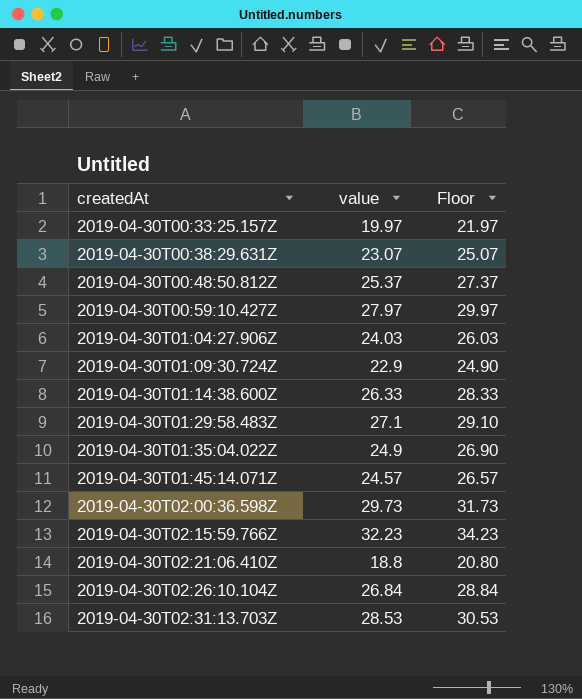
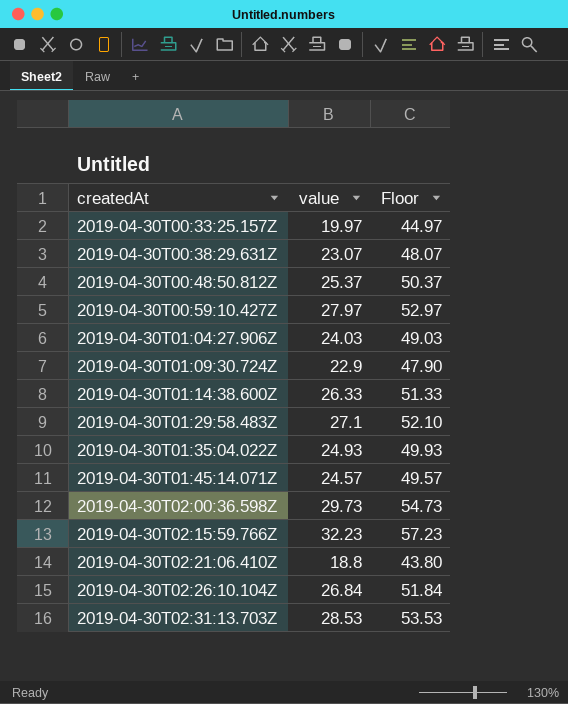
column Floor | formula: [value] + 2 -> [value] + 25
2019-04-30T01:35:04.022Z | value: 24.9 -> 24.93

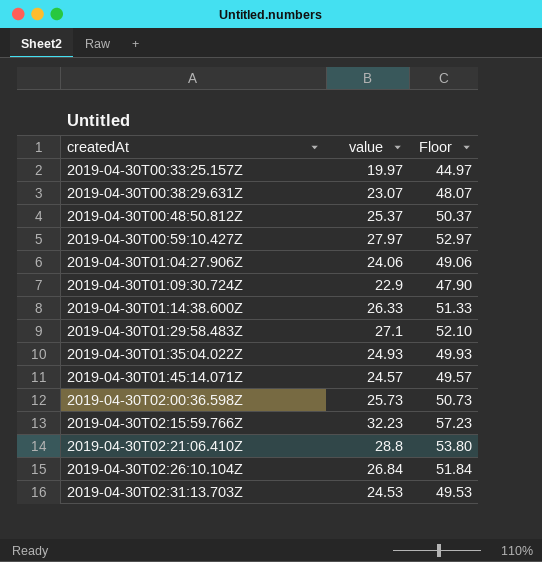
2019-04-30T01:04:27.906Z | value: 24.03 -> 24.06
2019-04-30T01:04:27.906Z | Floor: 49.03 -> 49.06
2019-04-30T02:00:36.598Z | value: 29.73 -> 25.73
2019-04-30T02:00:36.598Z | Floor: 54.73 -> 50.73
2019-04-30T02:21:06.410Z | value: 18.8 -> 28.8
2019-04-30T02:21:06.410Z | Floor: 43.80 -> 53.80
2019-04-30T02:31:13.703Z | value: 28.53 -> 24.53
2019-04-30T02:31:13.703Z | Floor: 53.53 -> 49.53

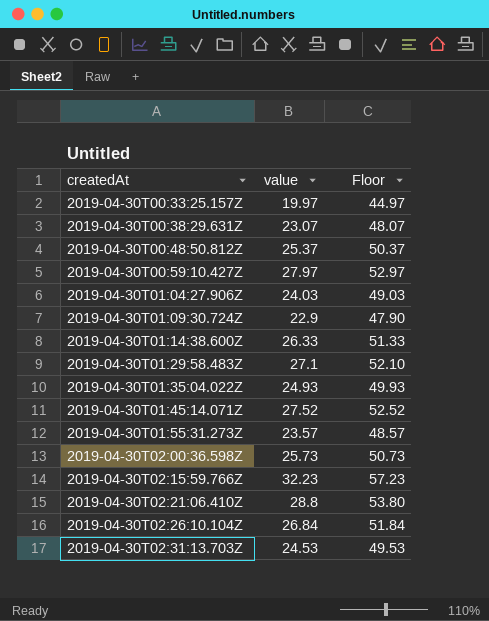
2019-04-30T01:04:27.906Z | value: 24.06 -> 24.03
2019-04-30T01:04:27.906Z | Floor: 49.06 -> 49.03
2019-04-30T01:45:14.071Z | value: 24.57 -> 27.52
2019-04-30T01:45:14.071Z | Floor: 49.57 -> 52.52
row 2019-04-30T01:55:31.273Z: none -> 23.57 | 48.57

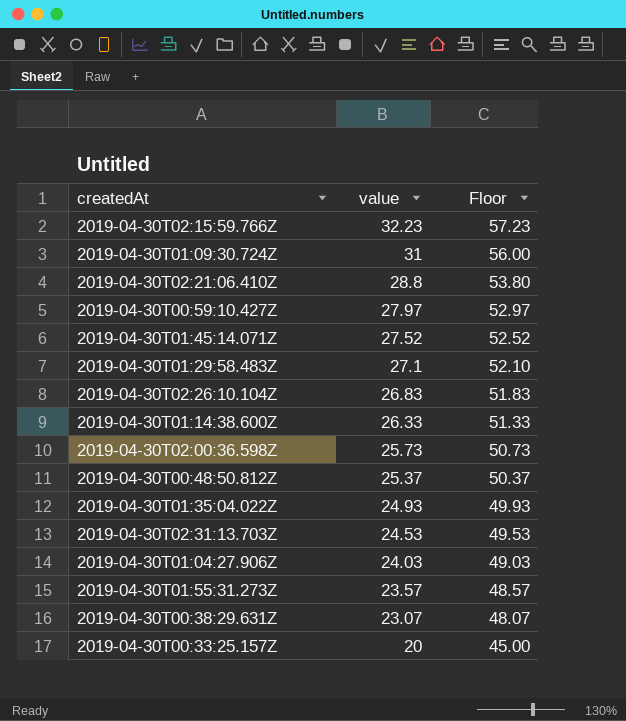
row order: createdAt ascending -> value descending
2019-04-30T01:09:30.724Z | value: 22.9 -> 31
2019-04-30T01:09:30.724Z | Floor: 47.90 -> 56.00
2019-04-30T02:26:10.104Z | value: 26.84 -> 26.83
2019-04-30T02:26:10.104Z | Floor: 51.84 -> 51.83
2019-04-30T00:33:25.157Z | value: 19.97 -> 20
2019-04-30T00:33:25.157Z | Floor: 44.97 -> 45.00

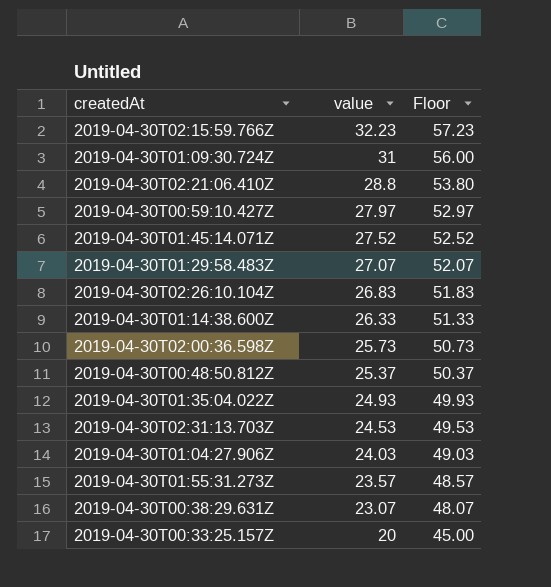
2019-04-30T01:29:58.483Z | value: 27.1 -> 27.07
2019-04-30T01:29:58.483Z | Floor: 52.10 -> 52.07

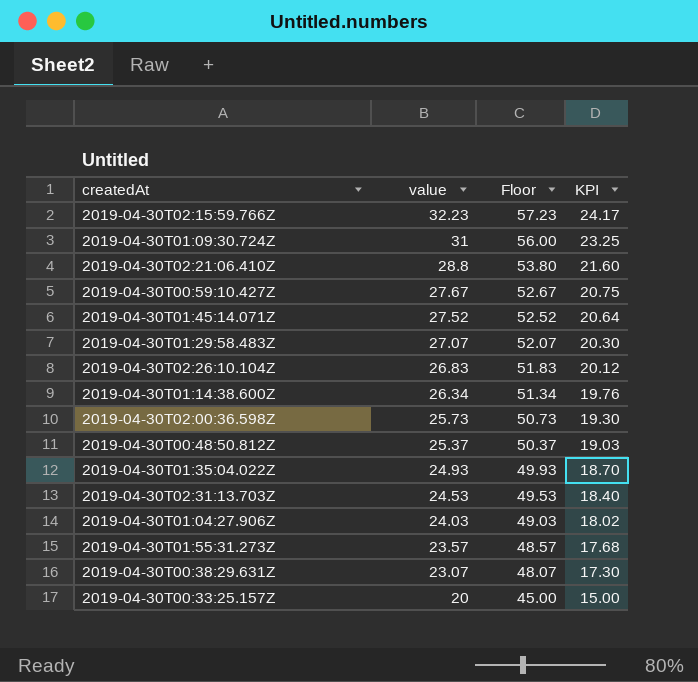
column KPI | formula: none -> [value] * 0.75
2019-04-30T00:59:10.427Z | value: 27.97 -> 27.67
2019-04-30T00:59:10.427Z | Floor: 52.97 -> 52.67
2019-04-30T01:14:38.600Z | value: 26.33 -> 26.34
2019-04-30T01:14:38.600Z | Floor: 51.33 -> 51.34

